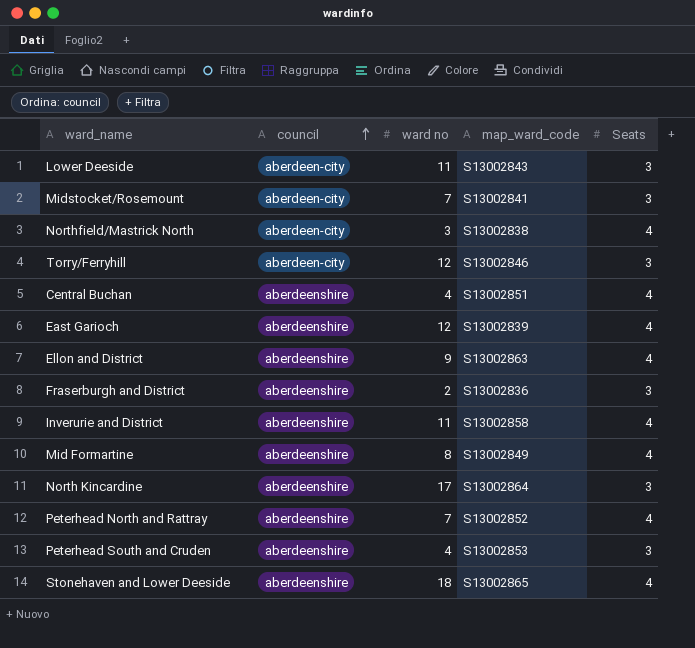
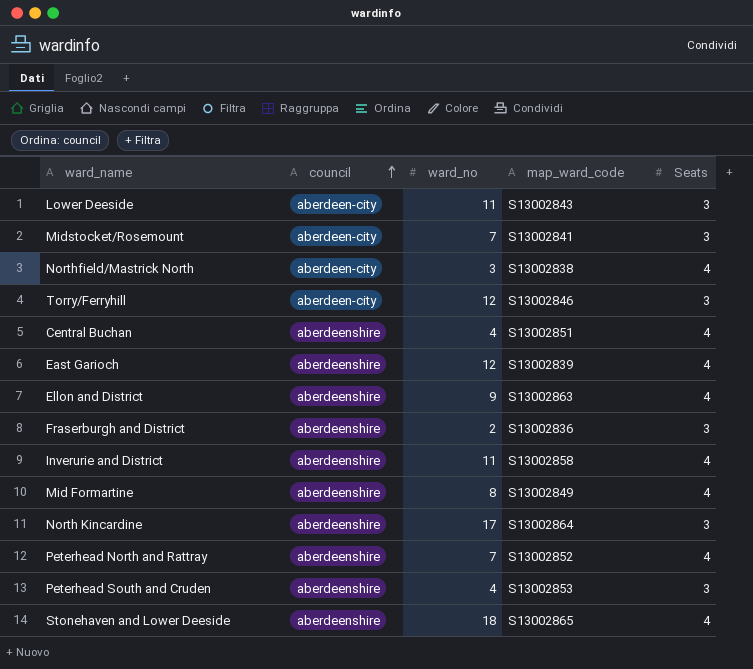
column name: ward no -> ward_no

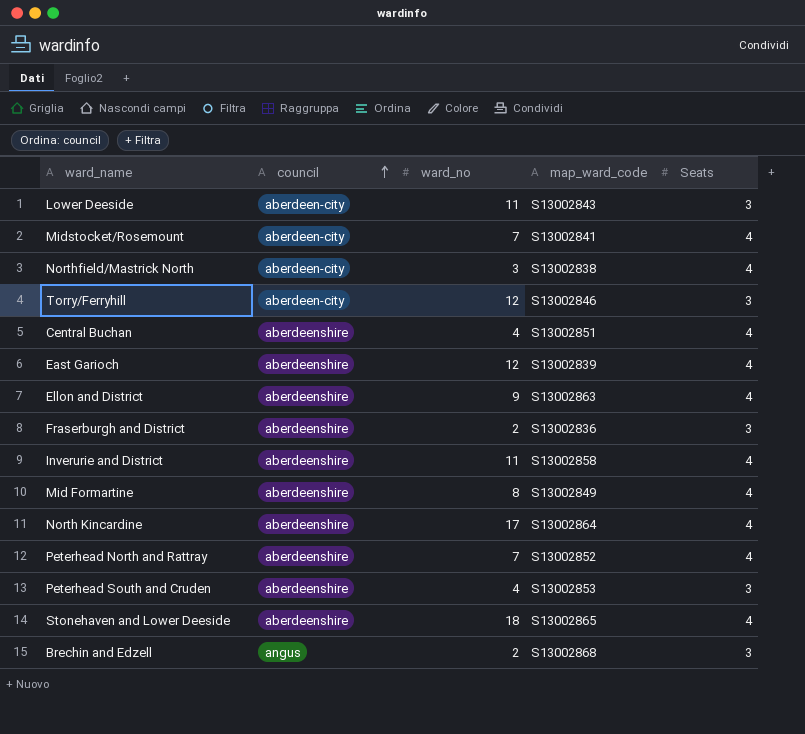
Midstocket/Rosemount | Seats: 3 -> 4
North Kincardine | Seats: 3 -> 4
row Brechin and Edzell: none -> angus | 2 | S13002868 | 3

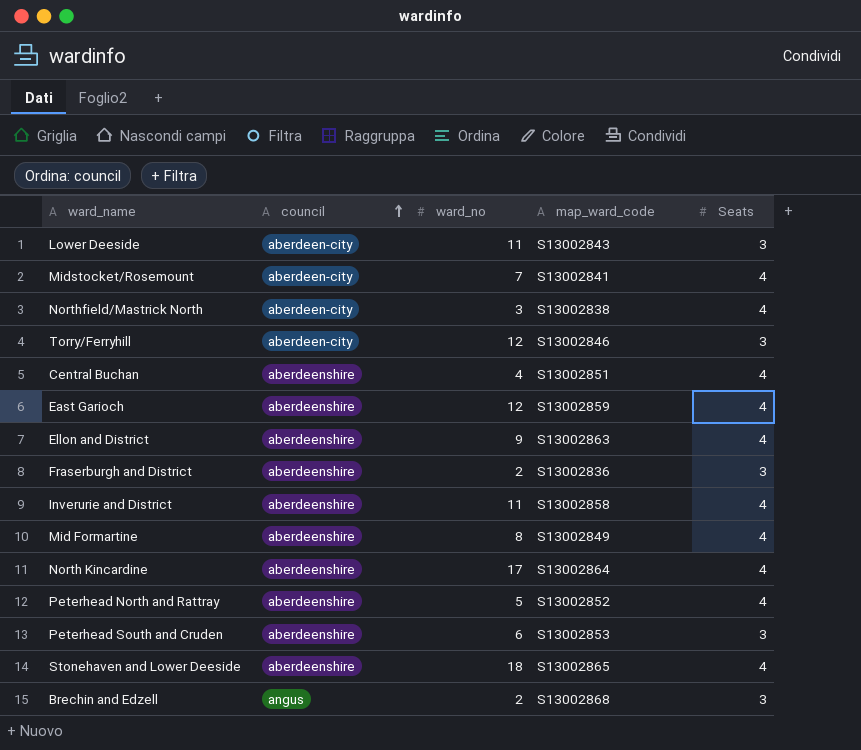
East Garioch | map_ward_code: S13002839 -> S13002859
Peterhead North and Rattray | ward_no: 7 -> 5
Peterhead South and Cruden | ward_no: 4 -> 6

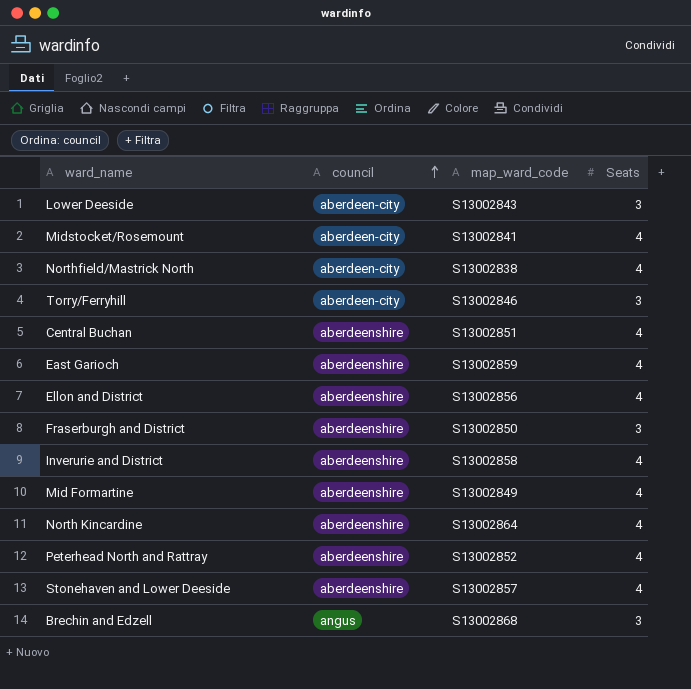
column ward_no | position: 3 -> none
row Peterhead South and Cruden: aberdeenshire | 6 | S13002853 | 3 -> none
Ellon and District | map_ward_code: S13002863 -> S13002856
Fraserburgh and District | map_ward_code: S13002836 -> S13002850
Stonehaven and Lower Deeside | map_ward_code: S13002865 -> S13002857

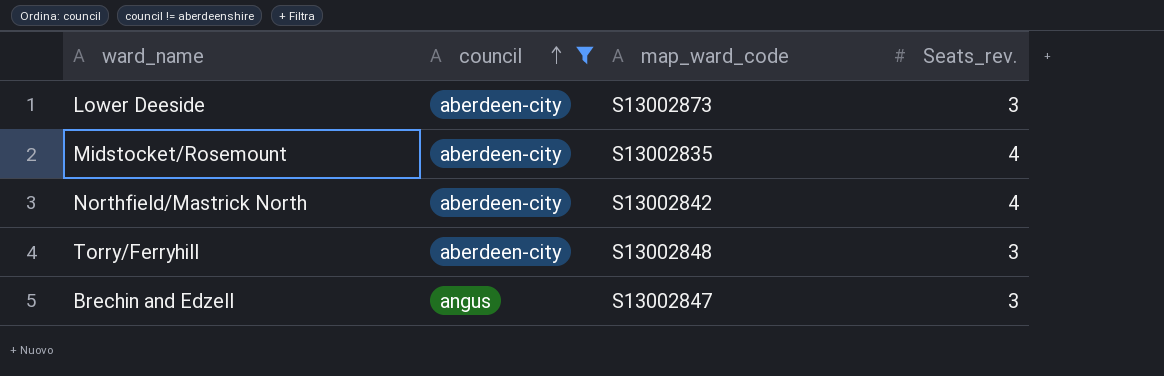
filter: none -> council != aberdeenshire
column name: Seats -> Seats_rev.
Lower Deeside | map_ward_code: S13002843 -> S13002873
Midstocket/Rosemount | map_ward_code: S13002841 -> S13002835
Northfield/Mastrick North | map_ward_code: S13002838 -> S13002842
Torry/Ferryhill | map_ward_code: S13002846 -> S13002848
Brechin and Edzell | map_ward_code: S13002868 -> S13002847

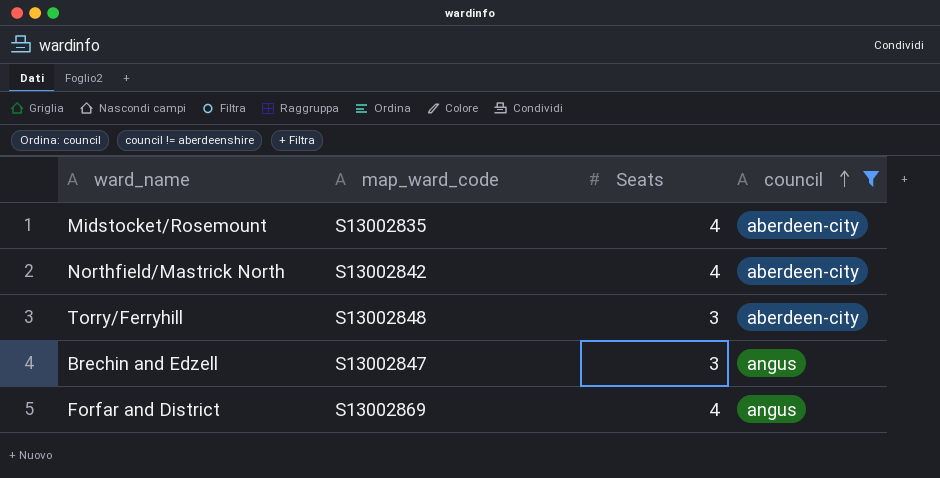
column name: Seats_rev. -> Seats
column council | position: 2 -> 4
row Lower Deeside: aberdeen-city | S13002873 | 3 -> none
row Forfar and District: none -> S13002869 | 4 | angus

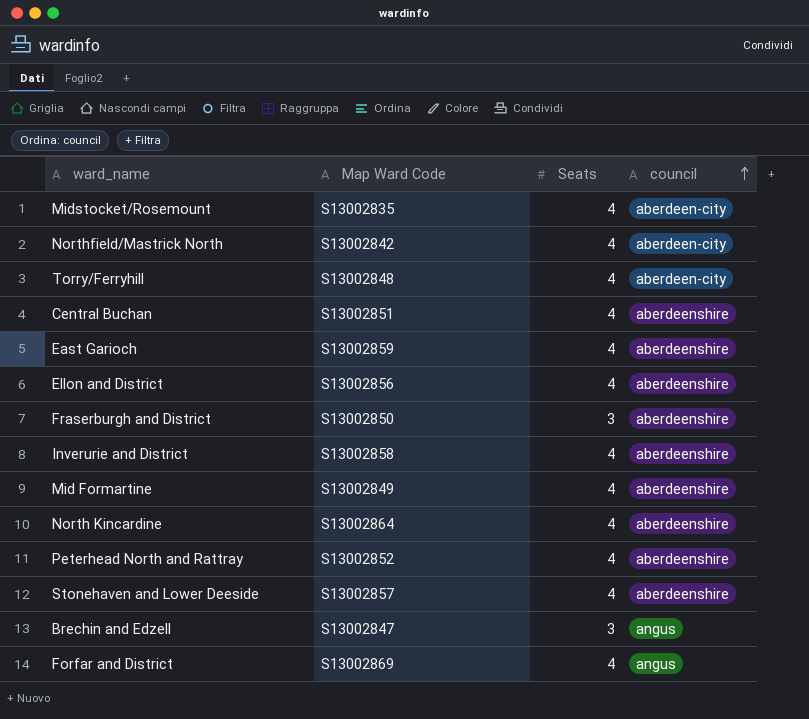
filter: council != aberdeenshire -> none
column name: map_ward_code -> Map Ward Code
Torry/Ferryhill | Seats: 3 -> 4

